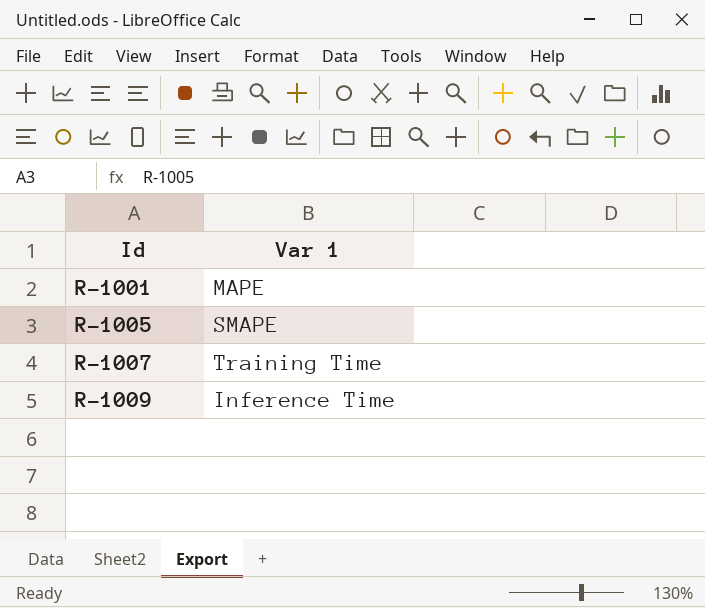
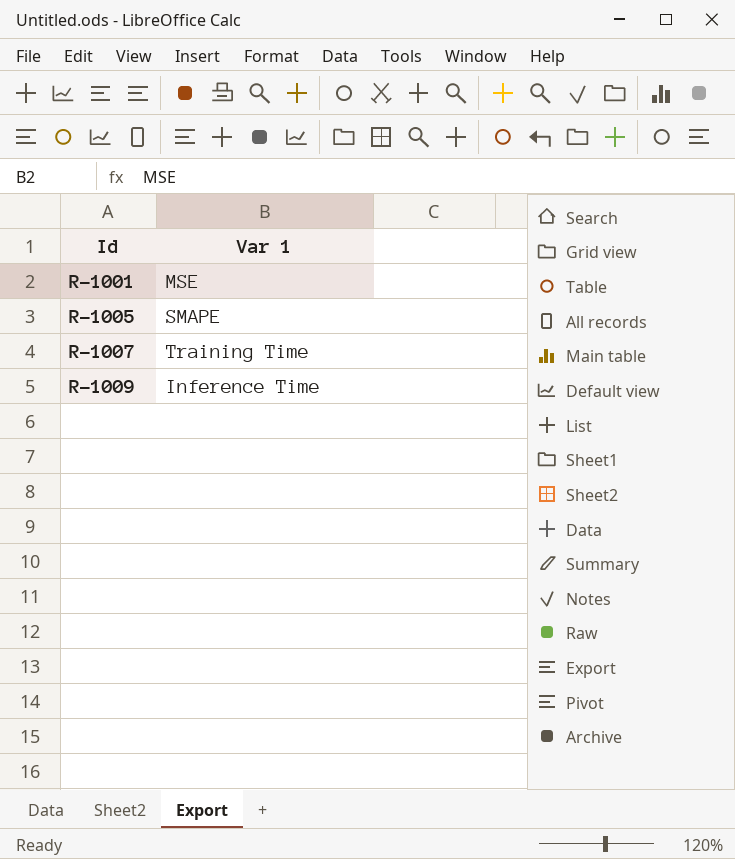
R-1001 | Var 1: MAPE -> MSE

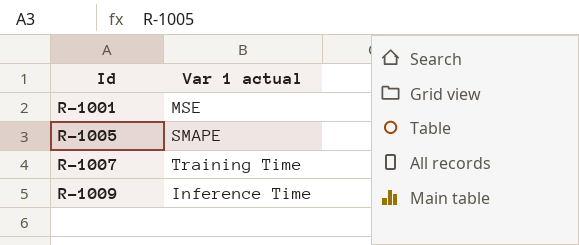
column name: Var 1 -> Var 1 actual

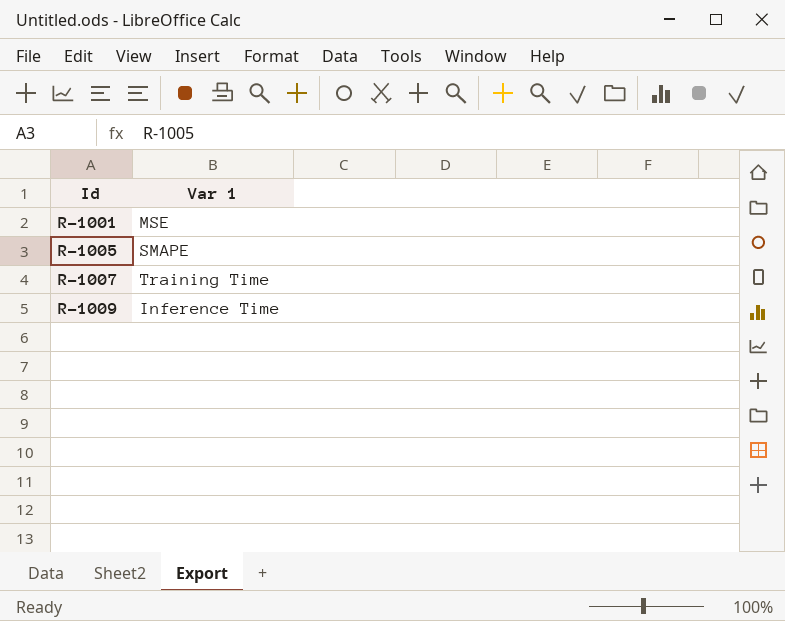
column name: Var 1 actual -> Var 1

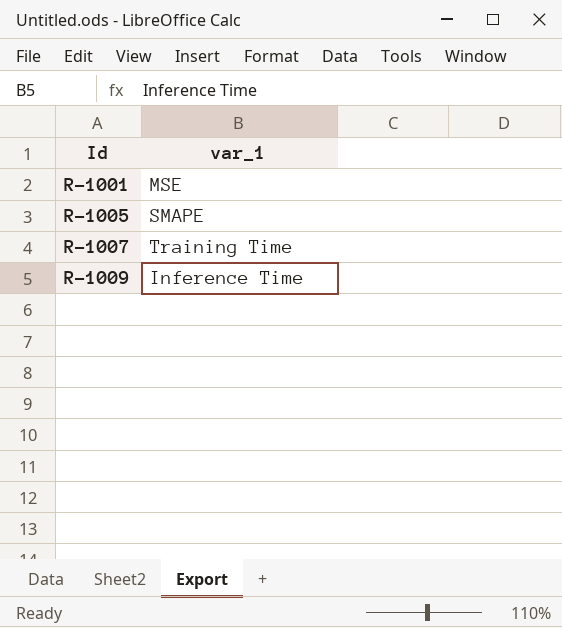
column name: Var 1 -> var_1

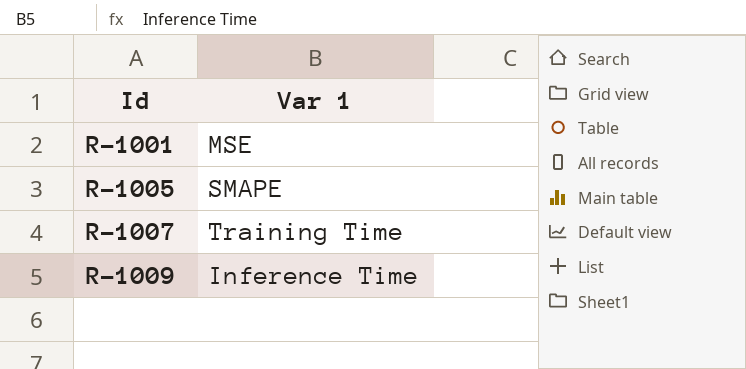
column name: var_1 -> Var 1

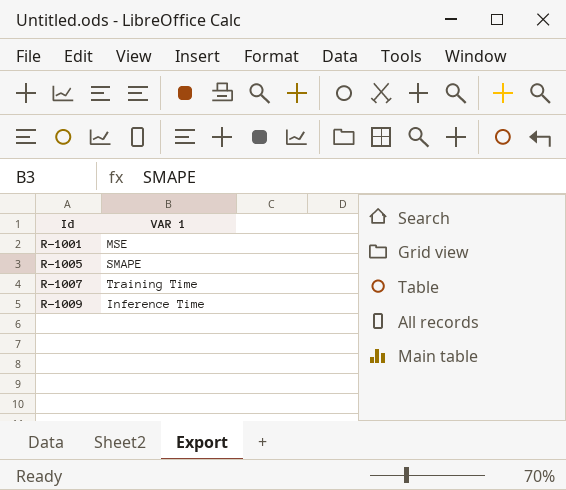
column name: Var 1 -> VAR 1

